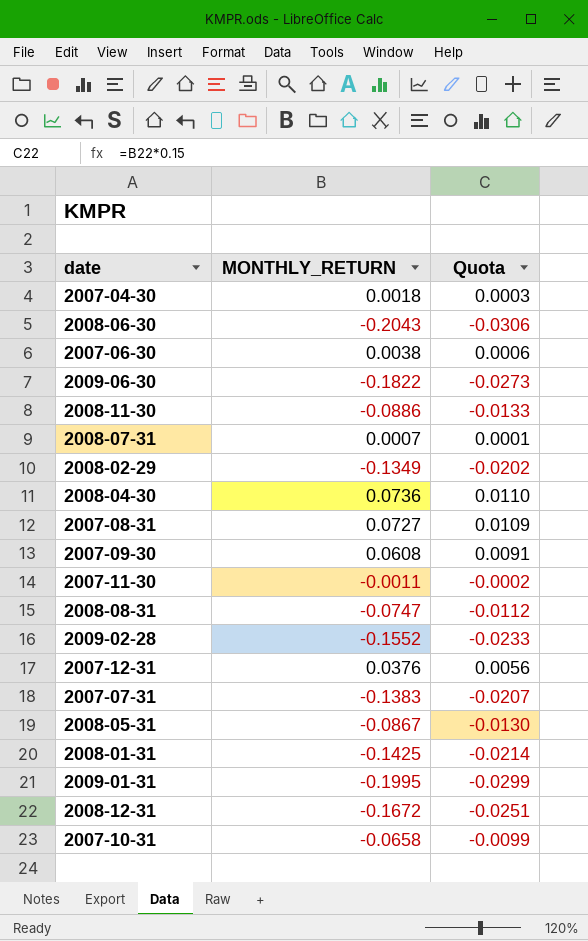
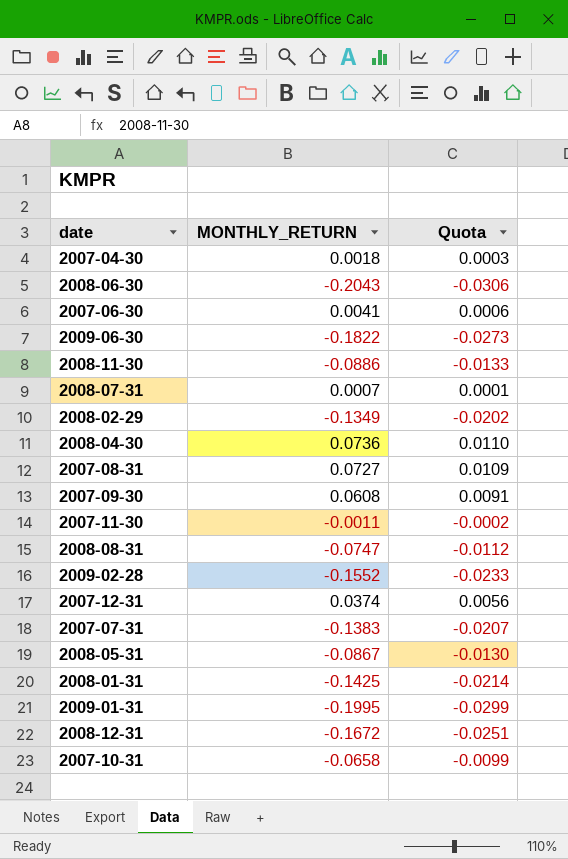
2007-06-30 | MONTHLY_RETURN: 0.0038 -> 0.0041
2007-12-31 | MONTHLY_RETURN: 0.0376 -> 0.0374

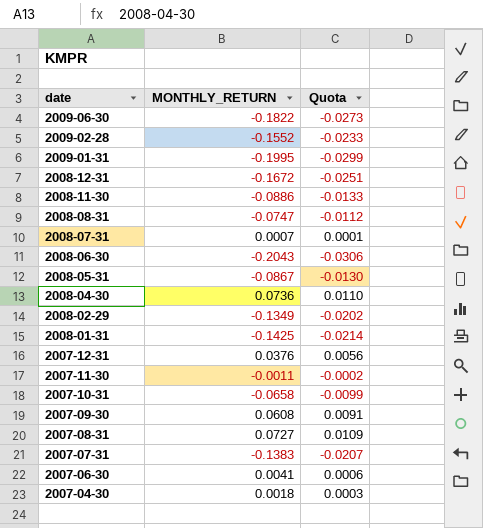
row order: none -> date descending
2007-12-31 | MONTHLY_RETURN: 0.0374 -> 0.0376

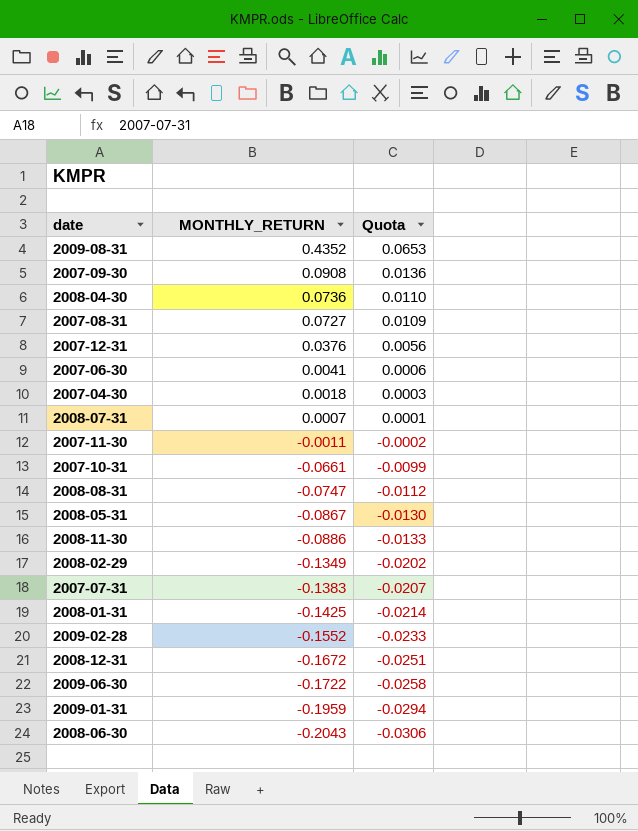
row order: date descending -> MONTHLY_RETURN descending
row 2009-08-31: none -> 0.4352 | 0.0653
2007-09-30 | MONTHLY_RETURN: 0.0608 -> 0.0908
2007-09-30 | Quota: 0.0091 -> 0.0136
2007-10-31 | MONTHLY_RETURN: -0.0658 -> -0.0661
2009-06-30 | MONTHLY_RETURN: -0.1822 -> -0.1722
2009-06-30 | Quota: -0.0273 -> -0.0258
2009-01-31 | MONTHLY_RETURN: -0.1995 -> -0.1959
2009-01-31 | Quota: -0.0299 -> -0.0294

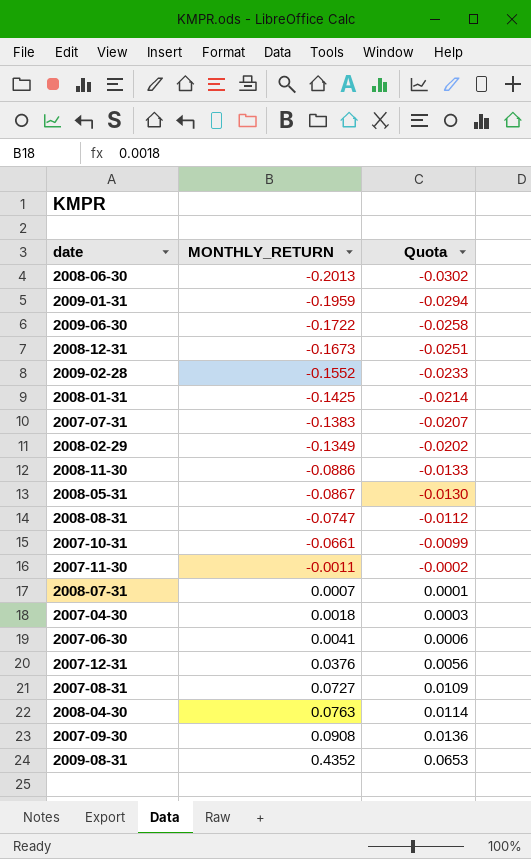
row order: MONTHLY_RETURN descending -> MONTHLY_RETURN ascending
2008-06-30 | MONTHLY_RETURN: -0.2043 -> -0.2013
2008-06-30 | Quota: -0.0306 -> -0.0302
2008-12-31 | MONTHLY_RETURN: -0.1672 -> -0.1673
2008-04-30 | MONTHLY_RETURN: 0.0736 -> 0.0763
2008-04-30 | Quota: 0.0110 -> 0.0114

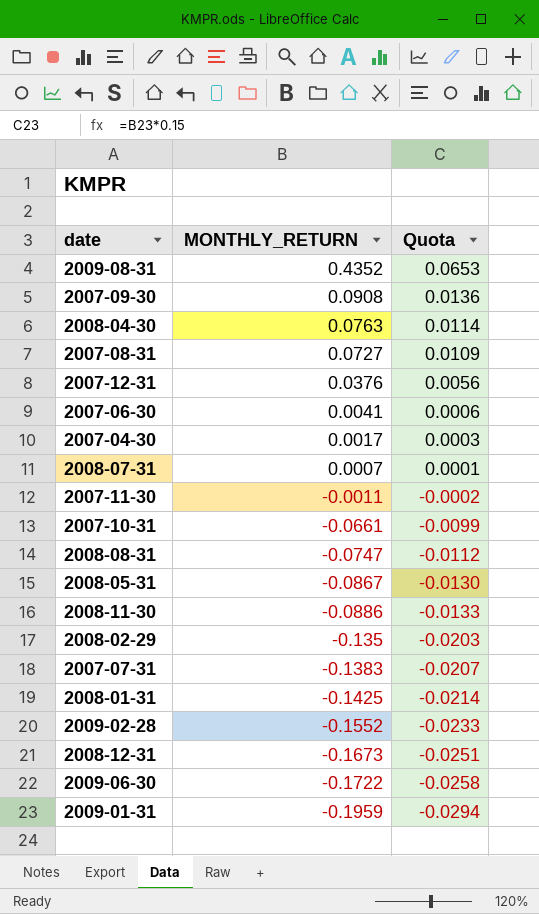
row order: MONTHLY_RETURN ascending -> MONTHLY_RETURN descending
row 2008-06-30: -0.2013 | -0.0302 -> none
2007-04-30 | MONTHLY_RETURN: 0.0018 -> 0.0017
2008-02-29 | MONTHLY_RETURN: -0.1349 -> -0.135
2008-02-29 | Quota: -0.0202 -> -0.0203

